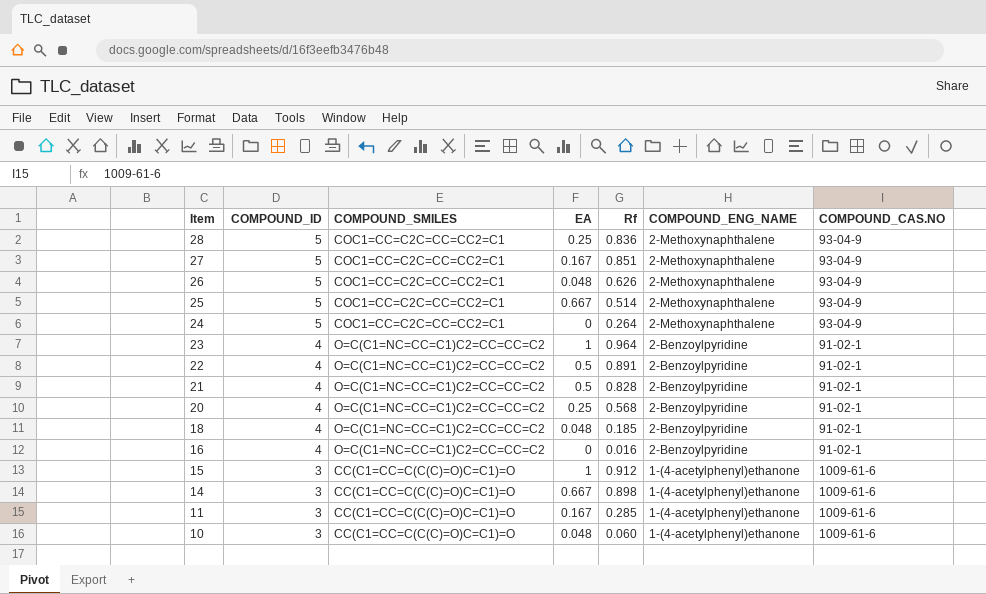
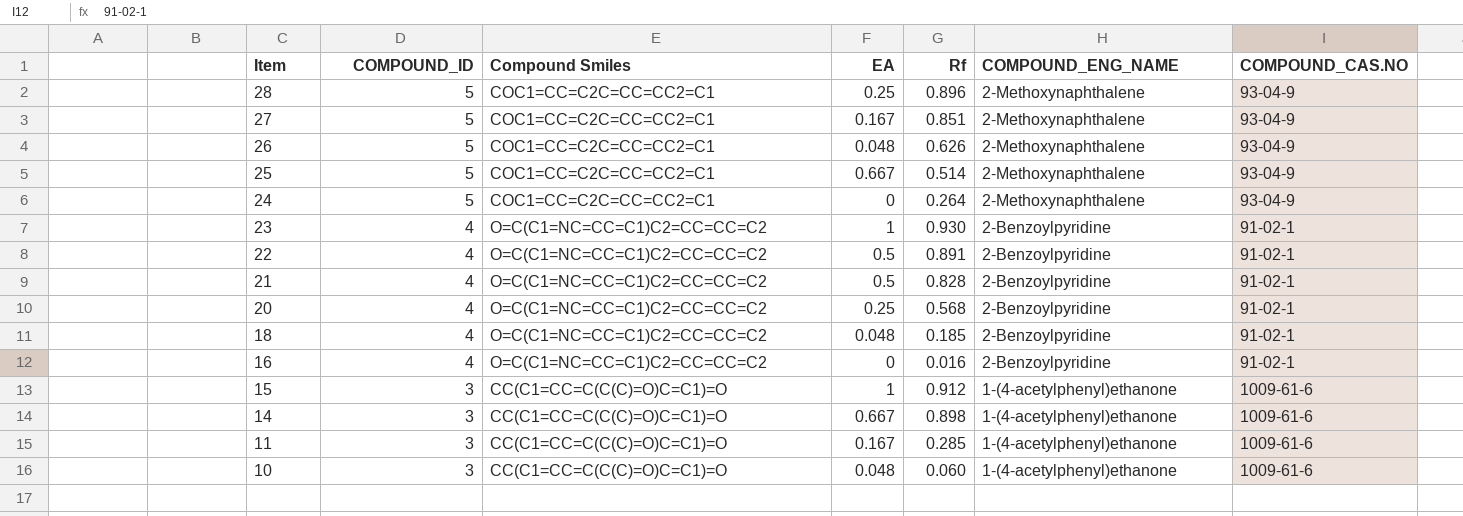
column name: COMPOUND_SMILES -> Compound Smiles
28 | Rf: 0.836 -> 0.896
23 | Rf: 0.964 -> 0.930

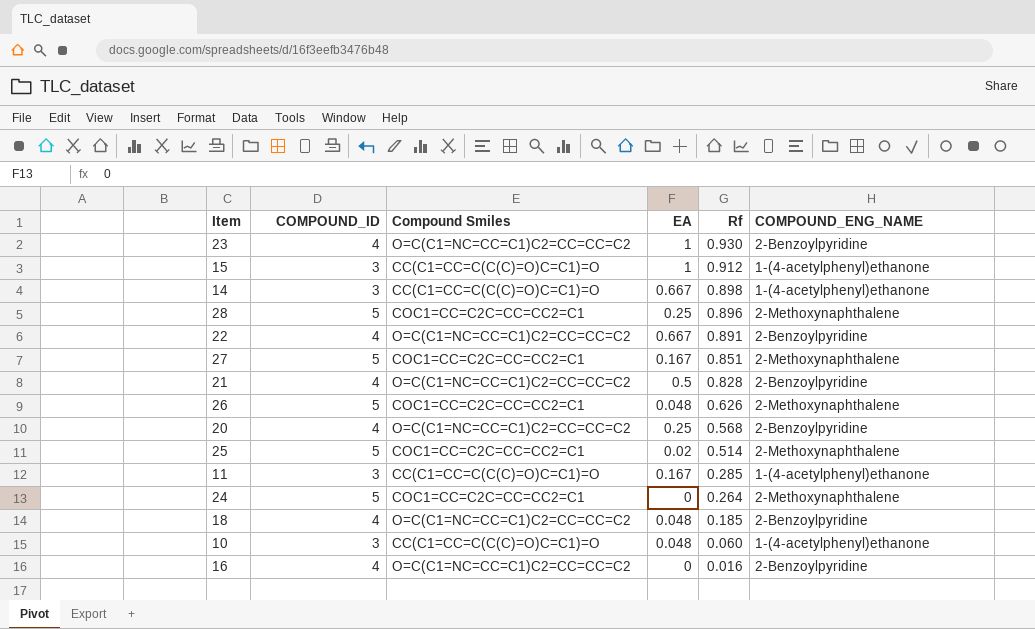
row order: Item descending -> Rf descending
column COMPOUND_CAS.NO | position: 7 -> none
22 | EA: 0.5 -> 0.667
25 | EA: 0.667 -> 0.02

